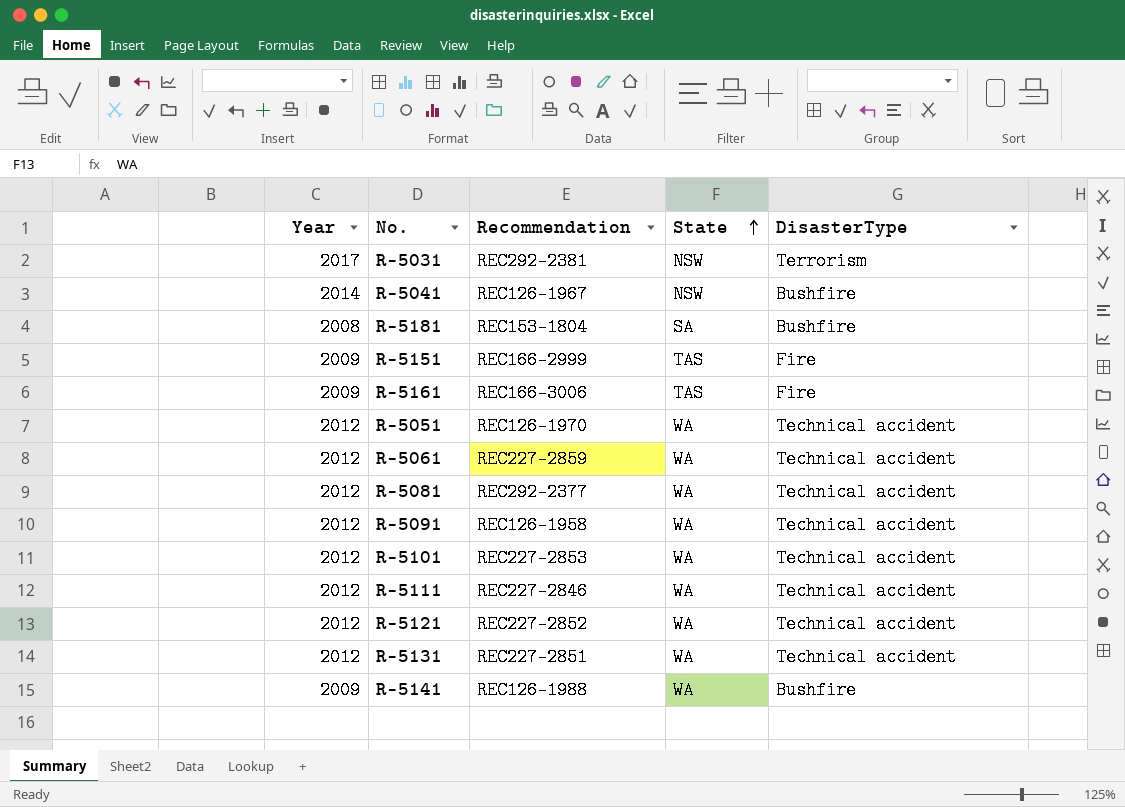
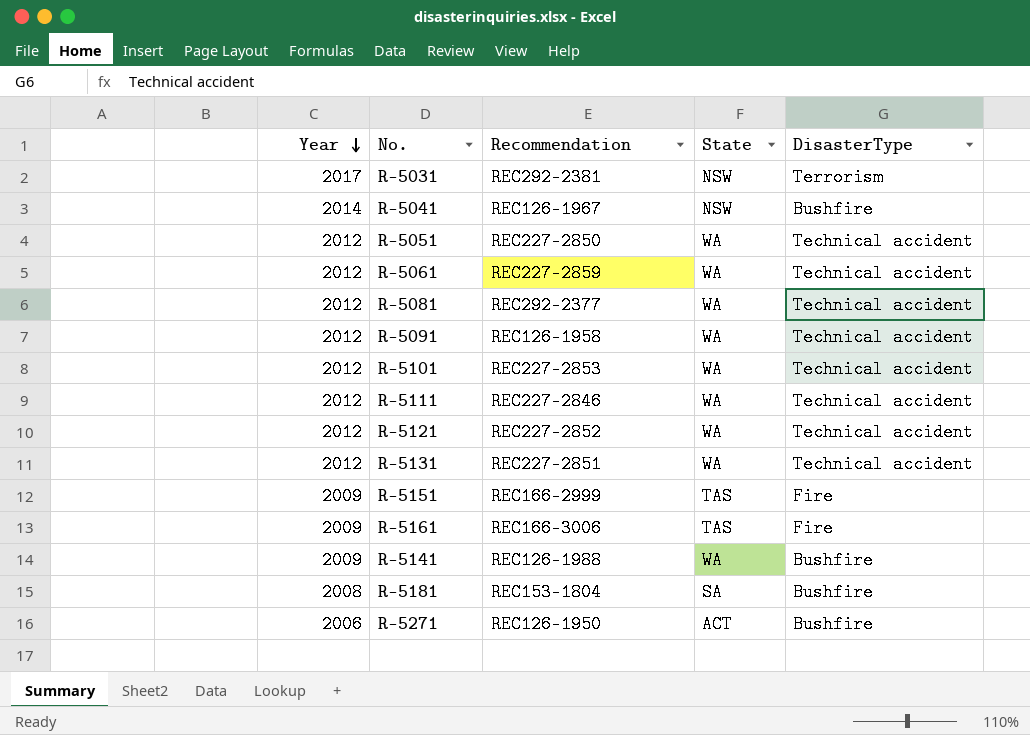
row order: State ascending -> Year descending
R-5051 | Recommendation: REC126-1970 -> REC227-2850
row R-5271: none -> 2006 | REC126-1950 | ACT | Bushfire

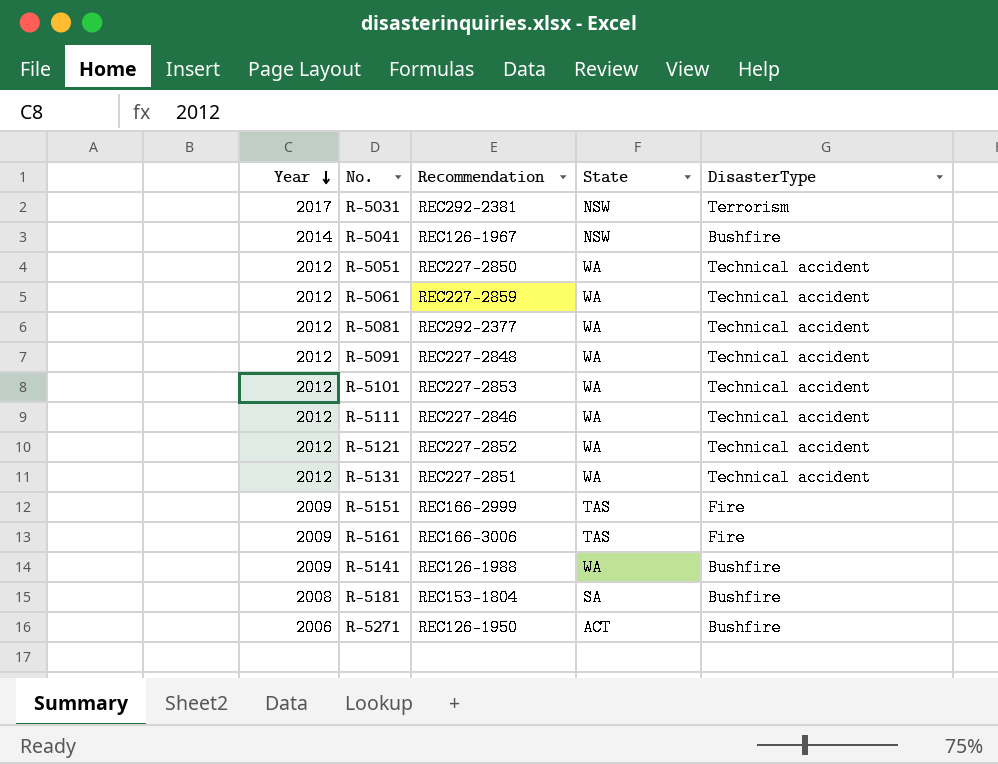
R-5091 | Recommendation: REC126-1958 -> REC227-2848

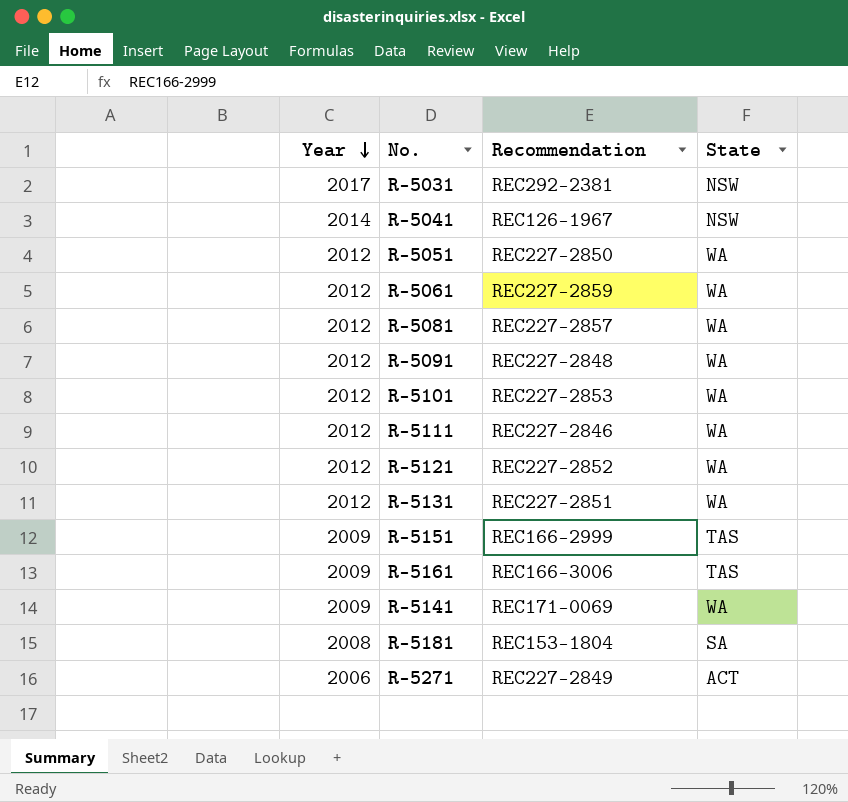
column DisasterType | position: 5 -> none
R-5081 | Recommendation: REC292-2377 -> REC227-2857
R-5141 | Recommendation: REC126-1988 -> REC171-0069
R-5271 | Recommendation: REC126-1950 -> REC227-2849

